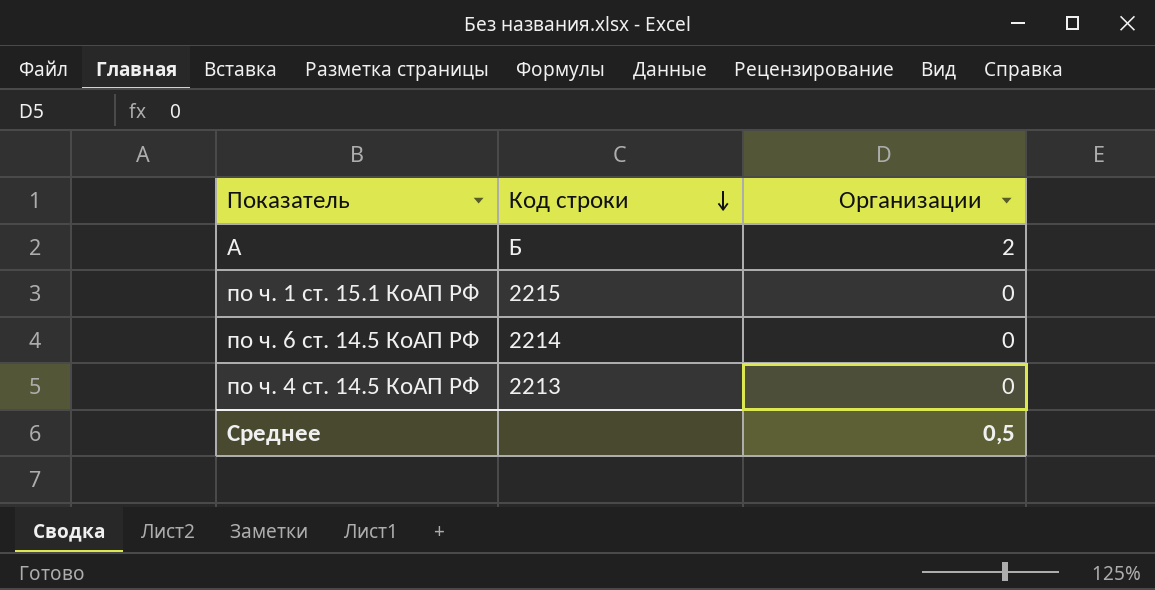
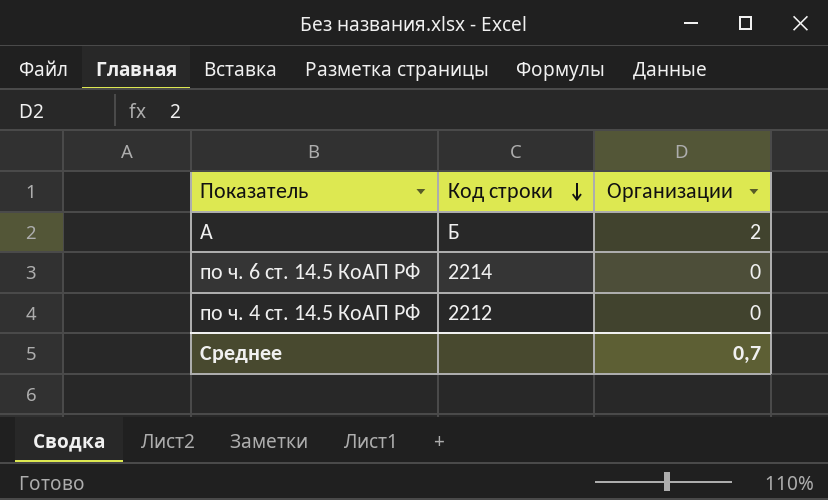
row по ч. 1 ст. 15.1 КоАП РФ: 2215 | 0 -> none
по ч. 4 ст. 14.5 КоАП РФ | Код строки: 2213 -> 2212
Среднее | Организации: 0,5 -> 0,7

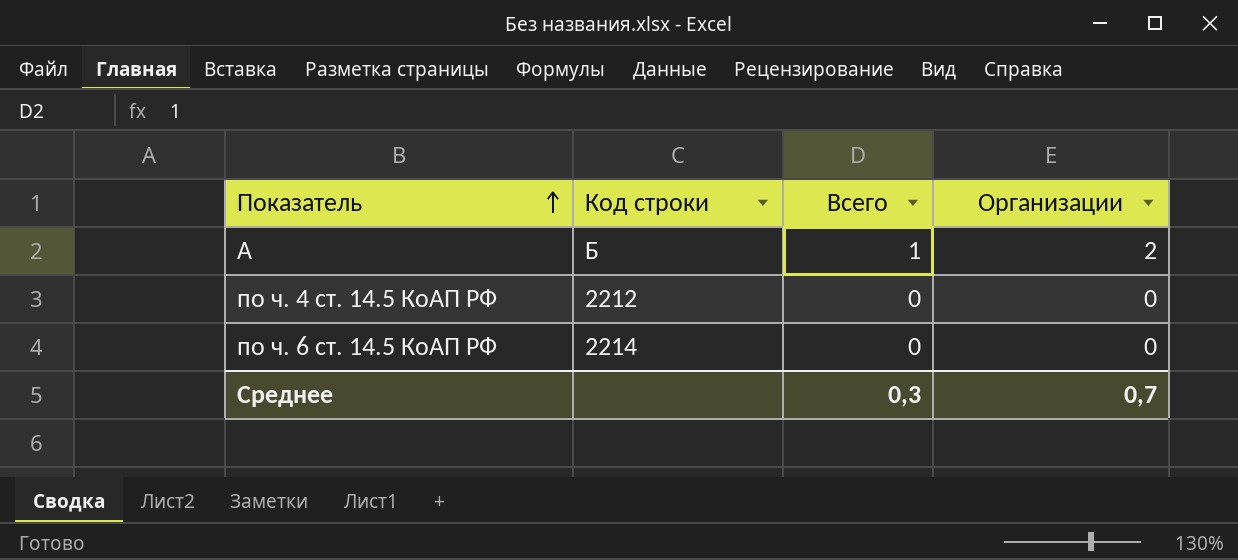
row order: Код строки descending -> Показатель ascending
column Всего | position: none -> 3

